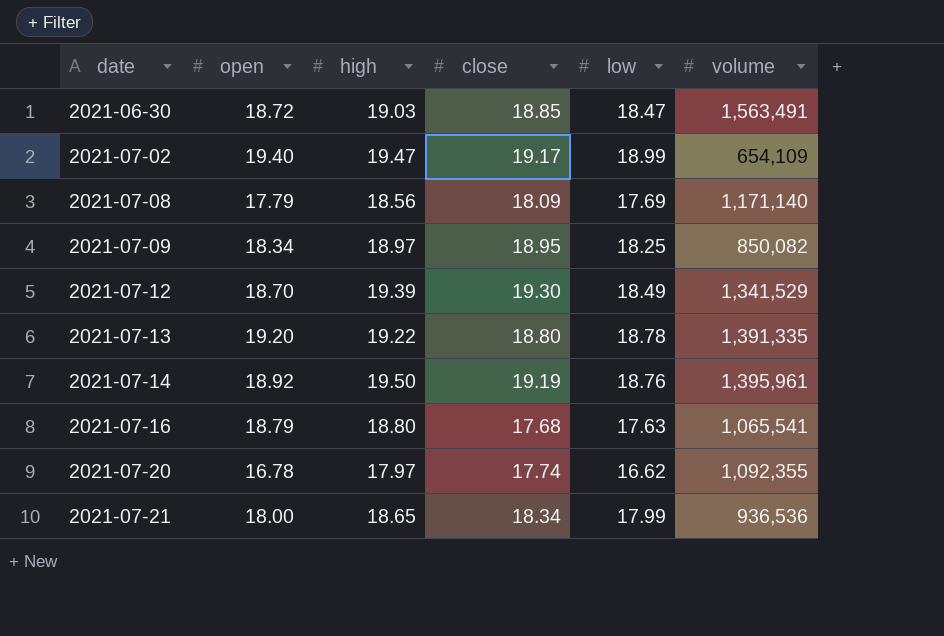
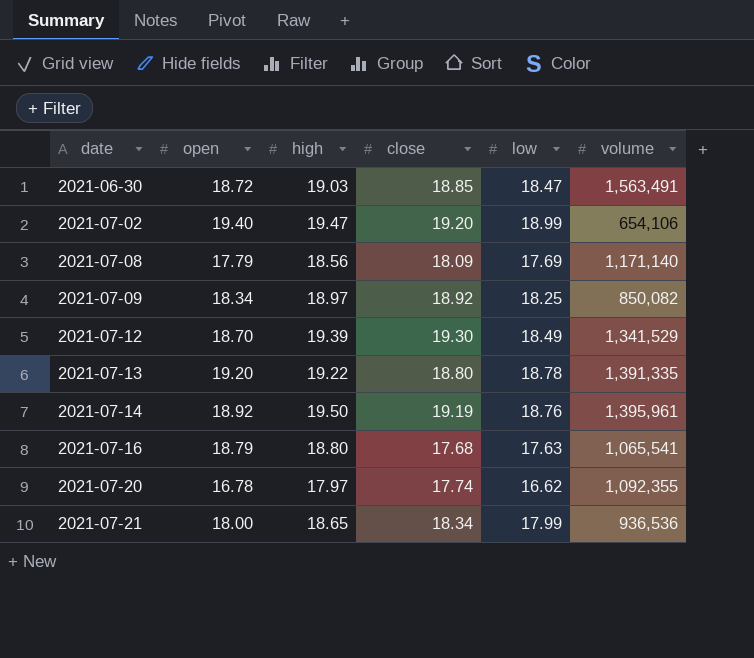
2021-07-02 | close: 19.17 -> 19.20
2021-07-02 | volume: 654,109 -> 654,106
2021-07-09 | close: 18.95 -> 18.92

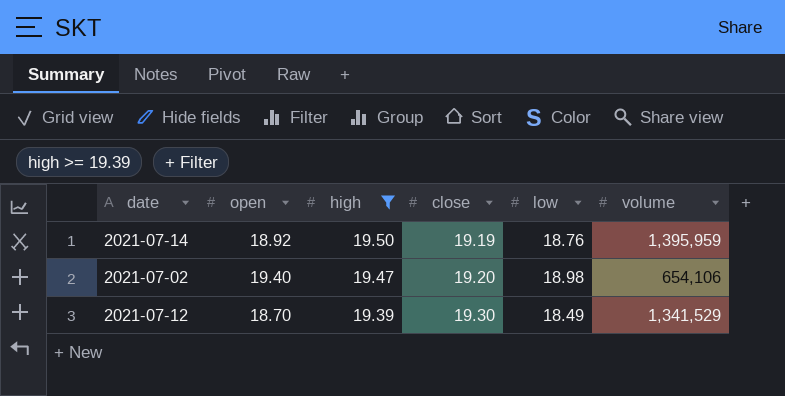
filter: none -> high >= 19.39
row order: date ascending -> high descending
2021-07-14 | volume: 1,395,961 -> 1,395,959
2021-07-02 | low: 18.99 -> 18.98

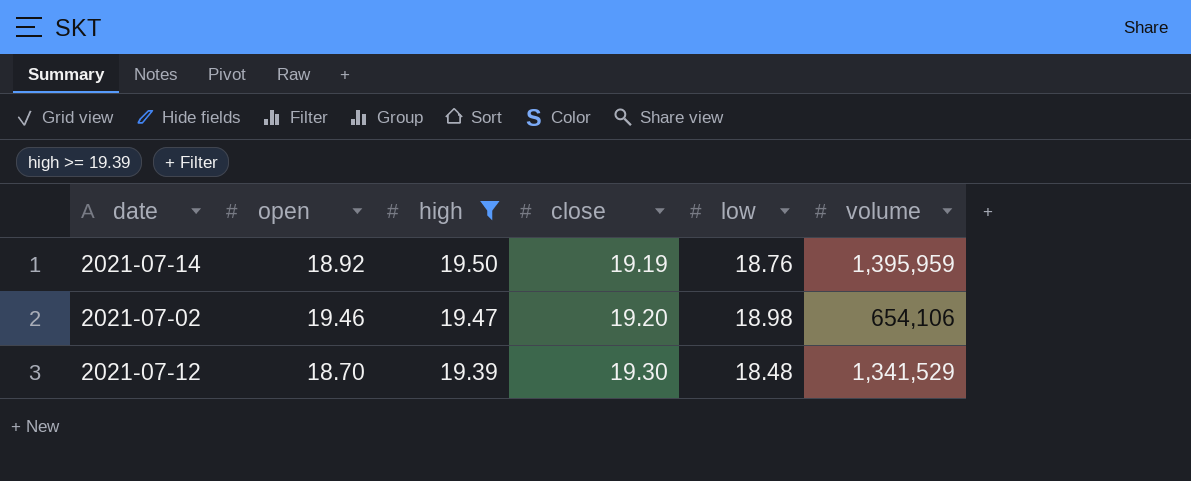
2021-07-02 | open: 19.40 -> 19.46
2021-07-12 | low: 18.49 -> 18.48

